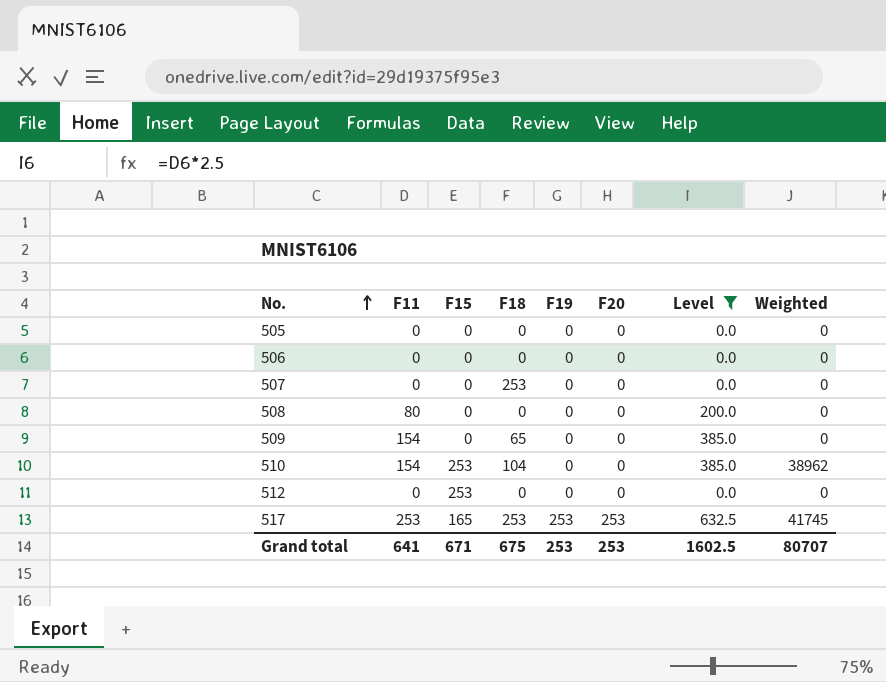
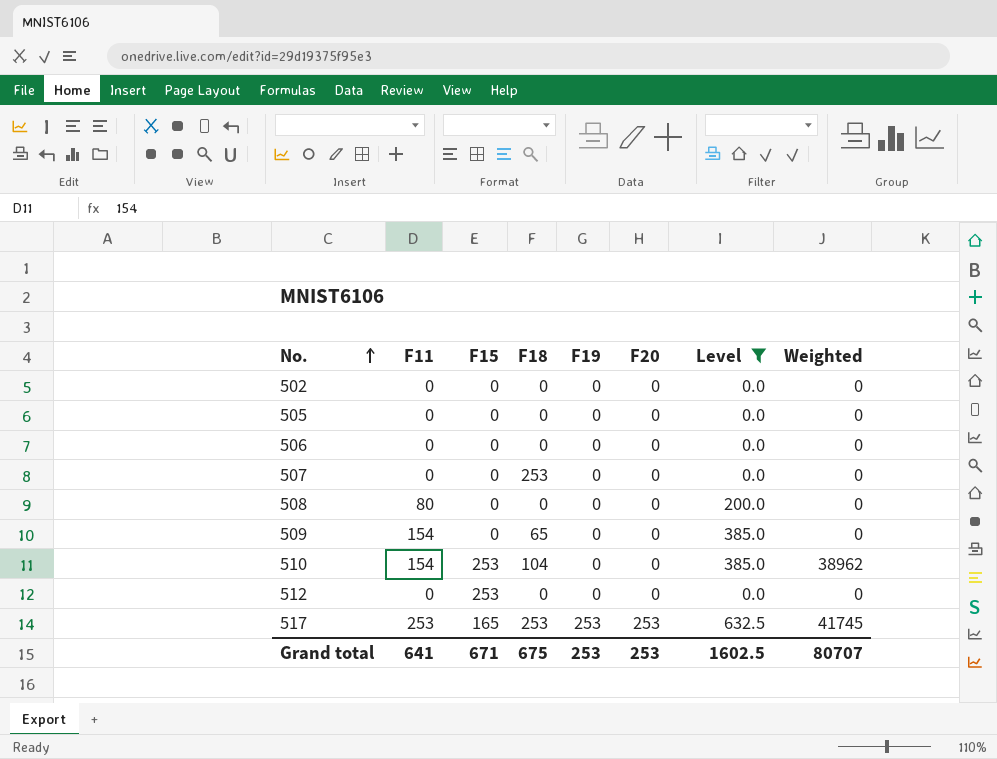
row 502: none -> 0 | 0 | 0 | 0 | 0 | 0.0 | 0

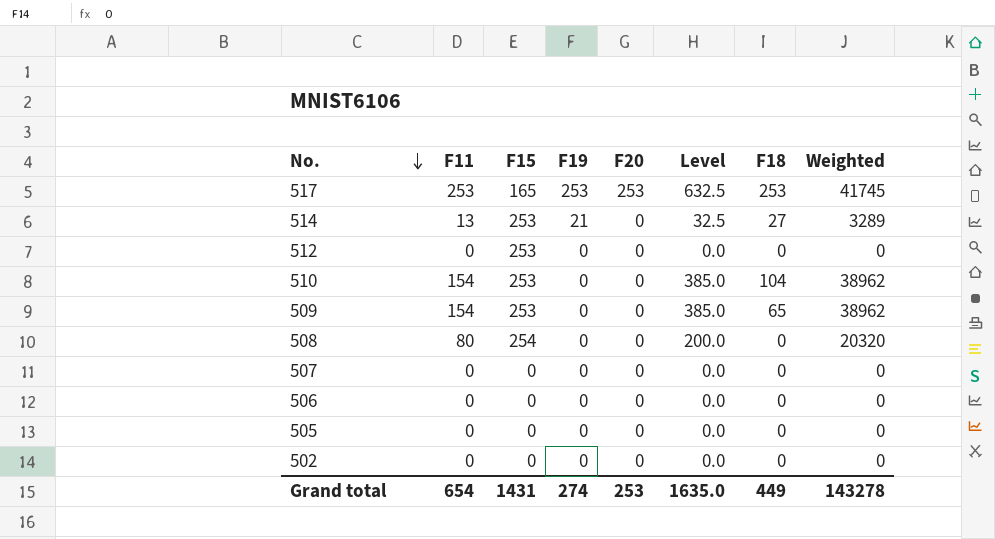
filter: Level != 32.5 -> none
row order: No. ascending -> No. descending
column F18 | position: 4 -> 7
509 | F15: 0 -> 253
509 | Weighted: 0 -> 38962
508 | F15: 0 -> 254
508 | Weighted: 0 -> 20320
507 | F18: 253 -> 0
Grand total | F11: 641 -> 654
Grand total | F15: 671 -> 1431
Grand total | F19: 253 -> 274
Grand total | Level: 1602.5 -> 1635.0
Grand total | F18: 675 -> 449
Grand total | Weighted: 80707 -> 143278

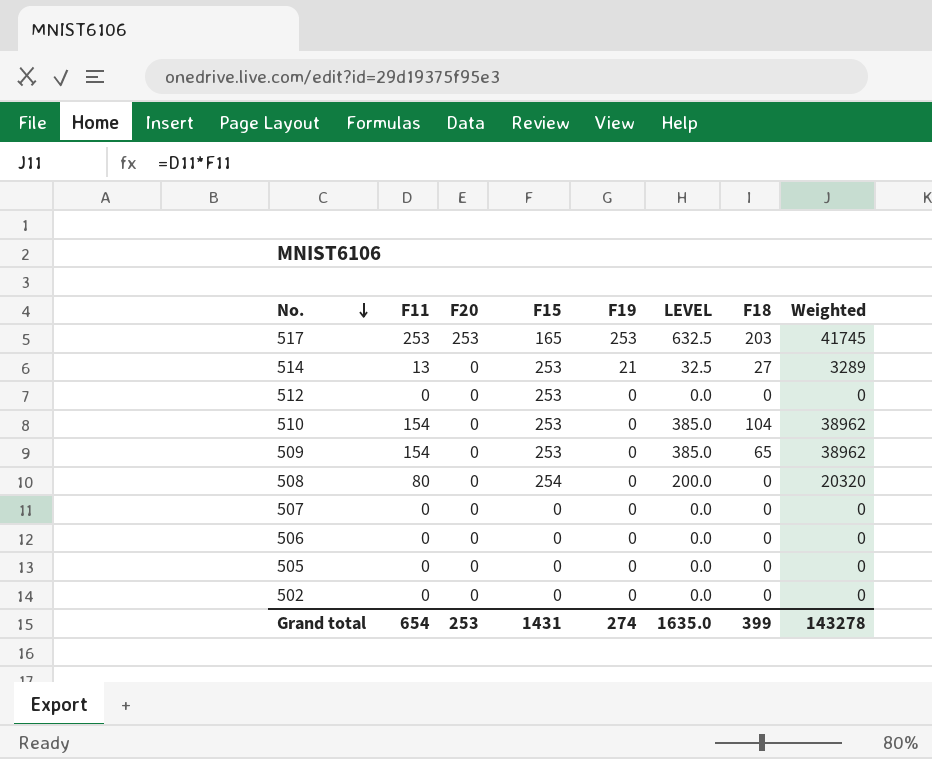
column F20 | position: 5 -> 3
column name: Level -> LEVEL
517 | F18: 253 -> 203
Grand total | F18: 449 -> 399

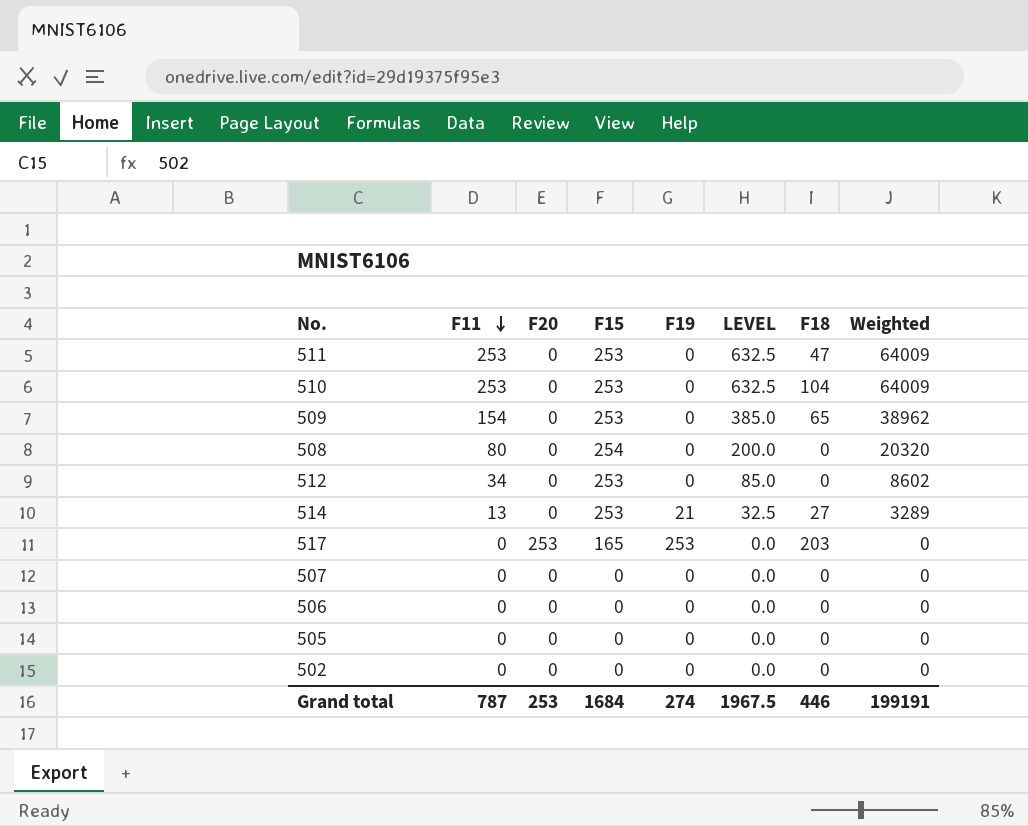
row order: No. descending -> F11 descending
row 511: none -> 253 | 0 | 253 | 0 | 632.5 | 47 | 64009
510 | F11: 154 -> 253
510 | LEVEL: 385.0 -> 632.5
510 | Weighted: 38962 -> 64009
512 | F11: 0 -> 34
512 | LEVEL: 0.0 -> 85.0
512 | Weighted: 0 -> 8602
517 | F11: 253 -> 0
517 | LEVEL: 632.5 -> 0.0
517 | Weighted: 41745 -> 0
Grand total | F11: 654 -> 787
Grand total | F15: 1431 -> 1684
Grand total | LEVEL: 1635.0 -> 1967.5
Grand total | F18: 399 -> 446
Grand total | Weighted: 143278 -> 199191

